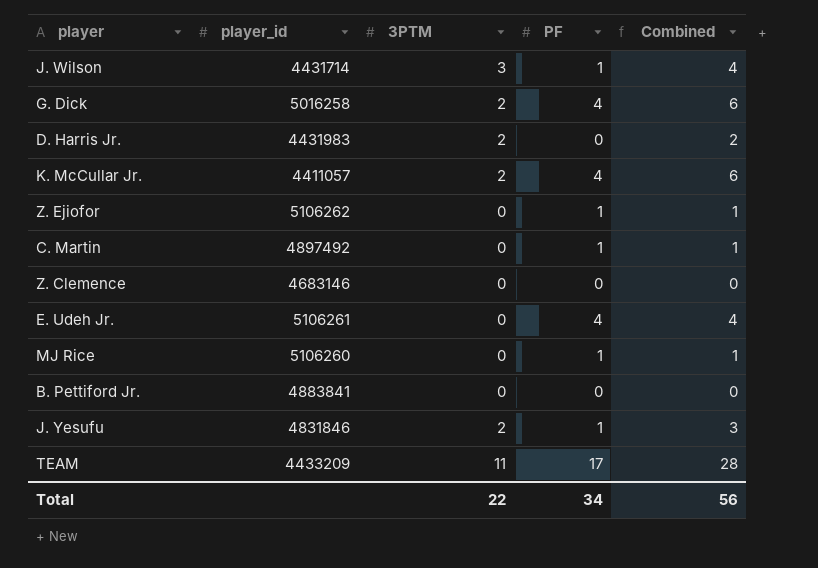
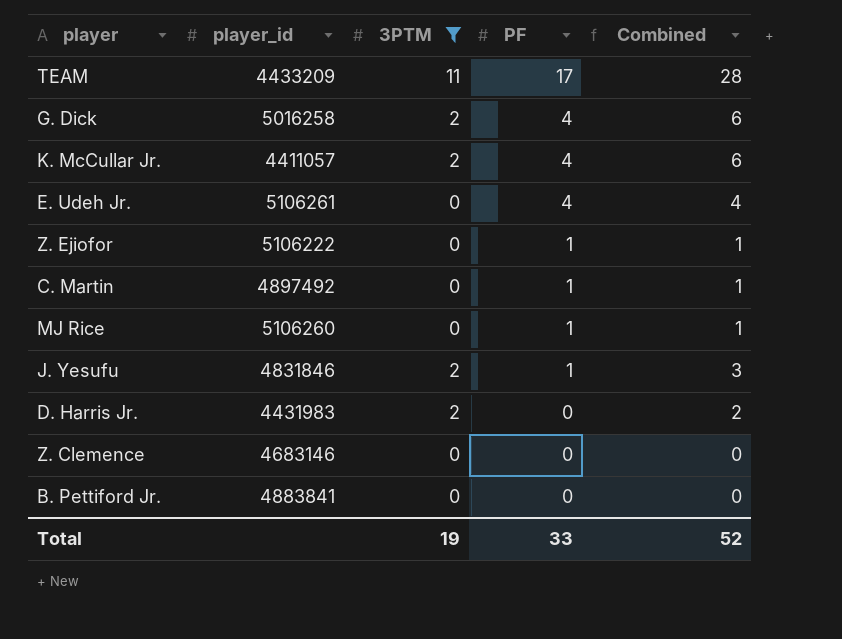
filter: none -> 3PTM != 3
row order: none -> PF descending
Z. Ejiofor | player_id: 5106262 -> 5106222
Total | 3PTM: 22 -> 19
Total | PF: 34 -> 33
Total | Combined: 56 -> 52

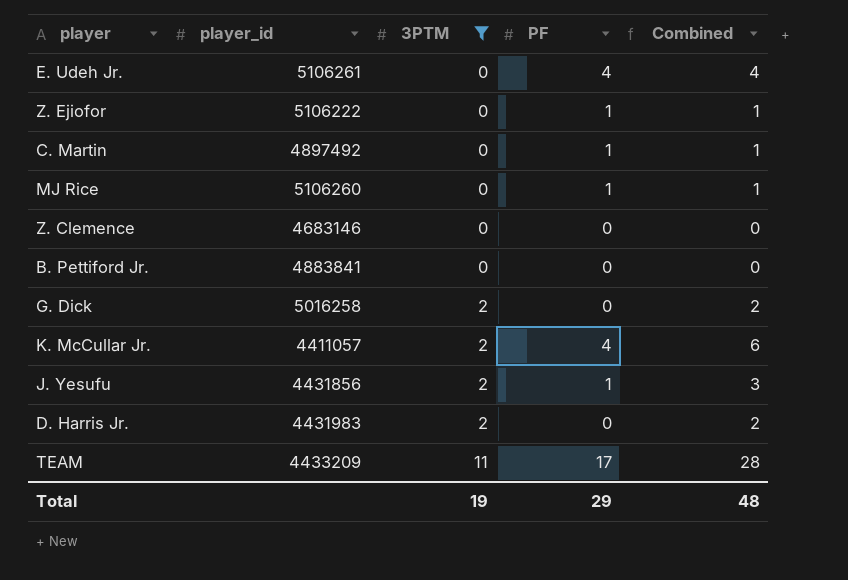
row order: PF descending -> 3PTM ascending
G. Dick | PF: 4 -> 0
G. Dick | Combined: 6 -> 2
J. Yesufu | player_id: 4831846 -> 4431856
Total | PF: 33 -> 29
Total | Combined: 52 -> 48

